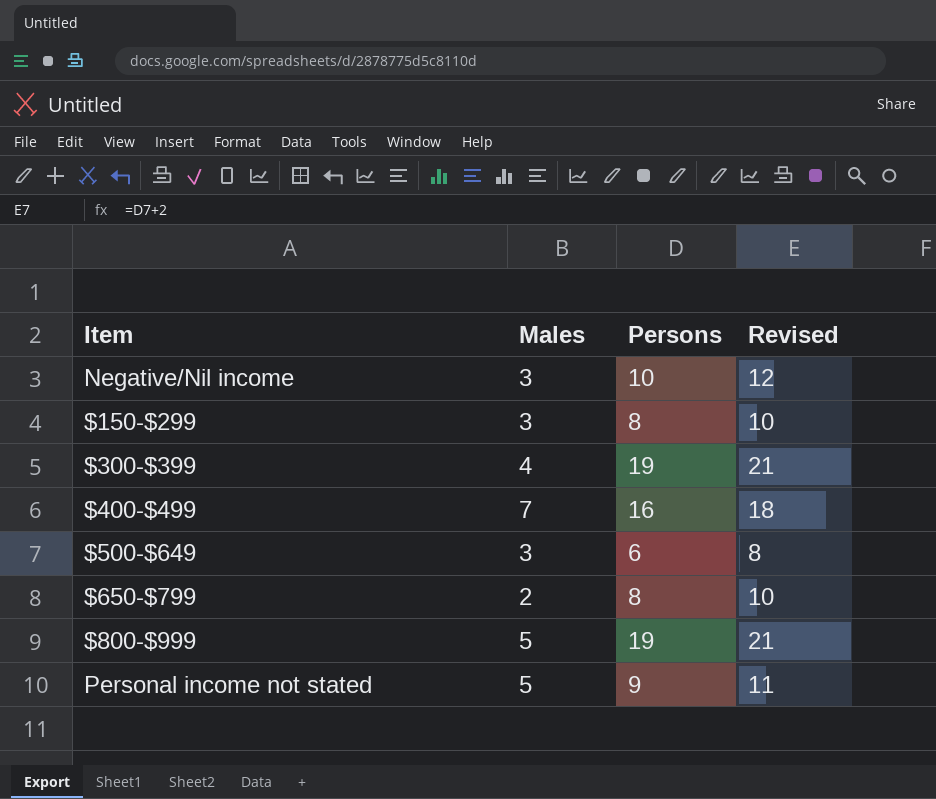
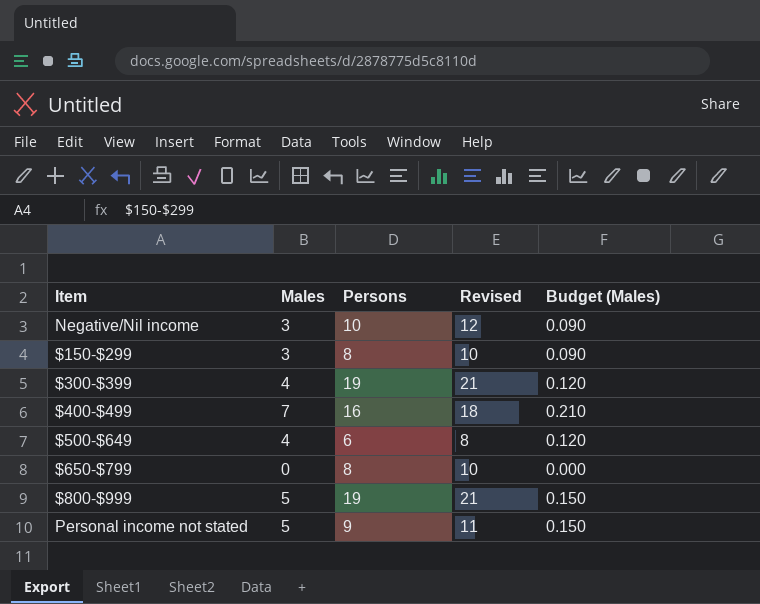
column Budget (Males) | formula: none -> [Males] * 0.03
$500-$649 | Males: 3 -> 4
$650-$799 | Males: 2 -> 0

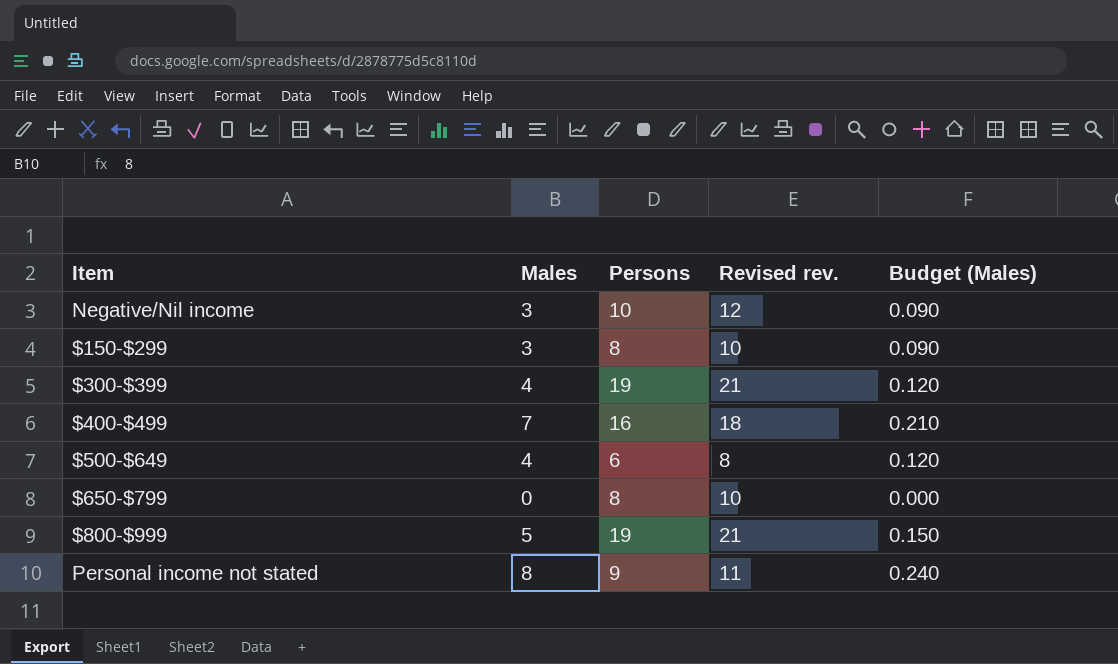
column name: Revised -> Revised rev.
Personal income not stated | Males: 5 -> 8
Personal income not stated | Budget (Males): 0.150 -> 0.240

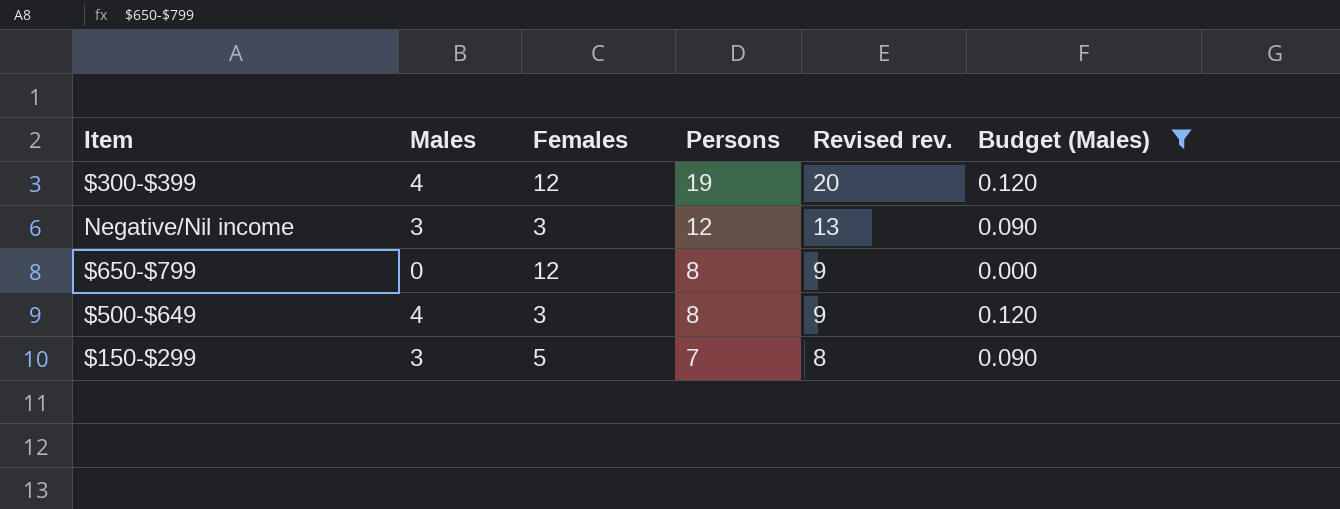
filter: none -> Budget (Males) <= 0.120
row order: none -> Persons descending
column Females | position: none -> 3
column Revised rev. | formula: [Persons] + 2 -> [Persons] + 1
Negative/Nil income | Persons: 10 -> 12
$500-$649 | Persons: 6 -> 8
$150-$299 | Persons: 8 -> 7

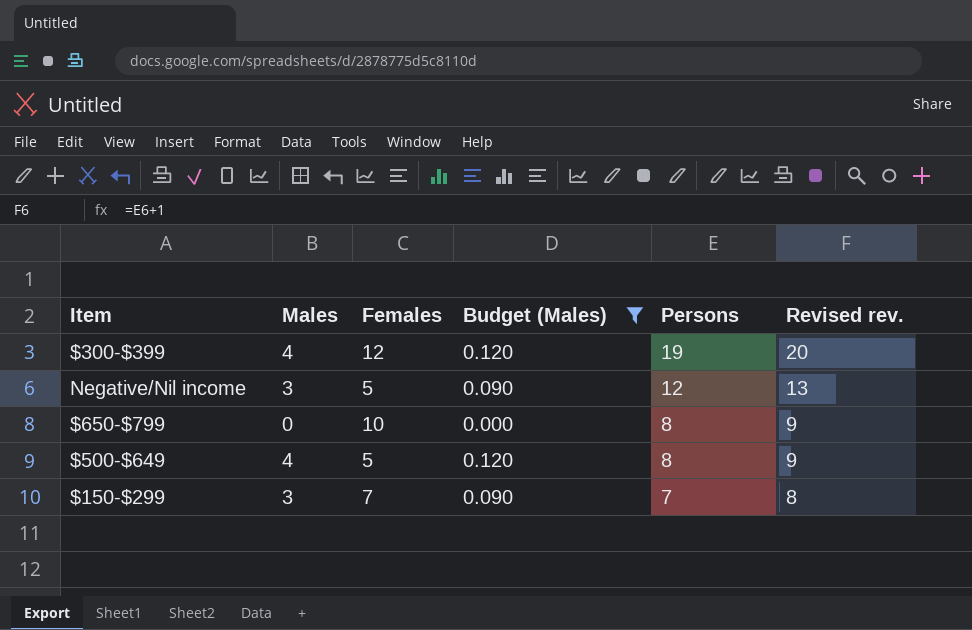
column Budget (Males) | position: 6 -> 4
Negative/Nil income | Females: 3 -> 5
$650-$799 | Females: 12 -> 10
$500-$649 | Females: 3 -> 5
$150-$299 | Females: 5 -> 7

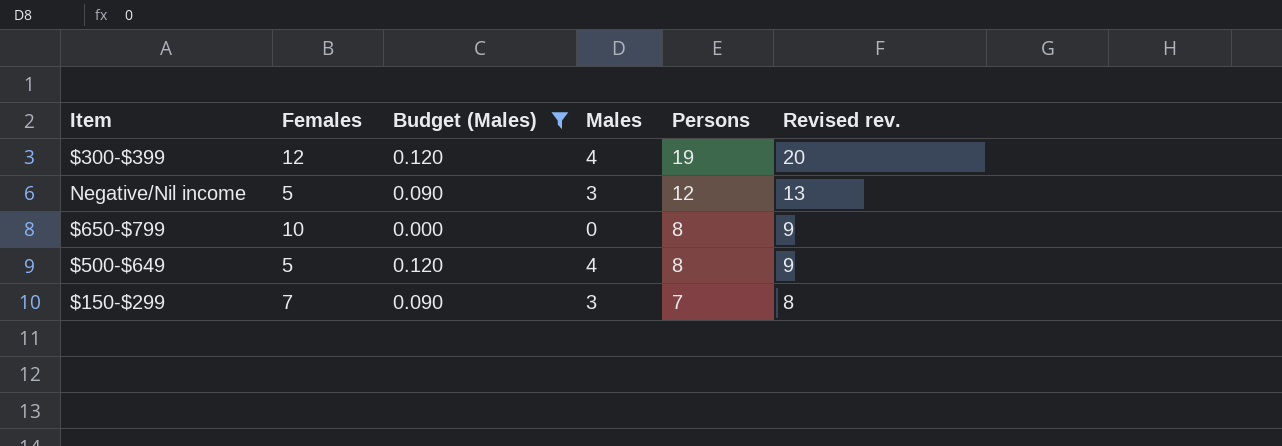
column Males | position: 2 -> 4

